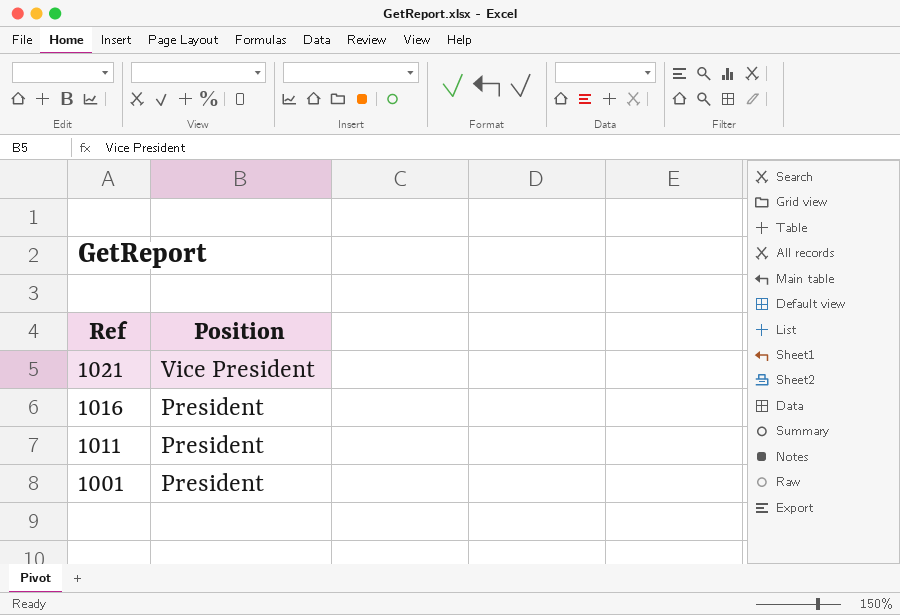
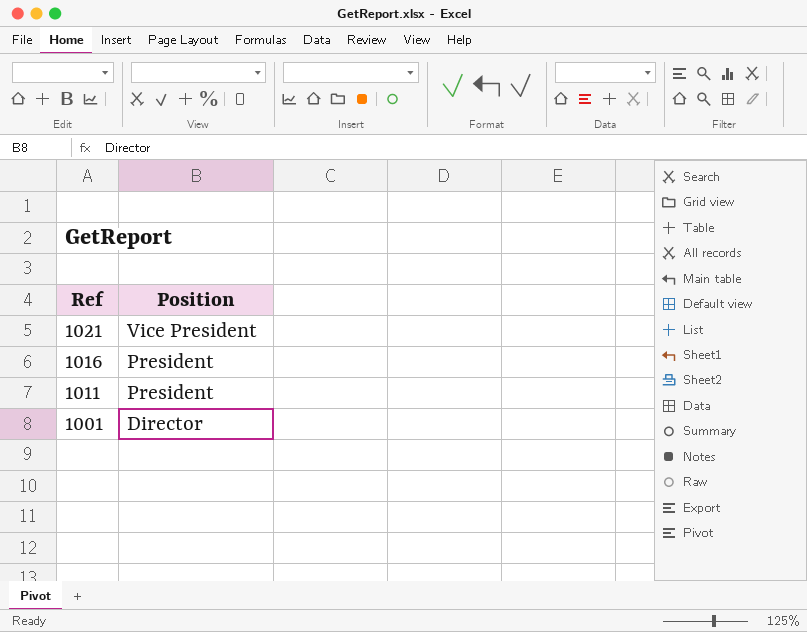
1001 | Position: President -> Director

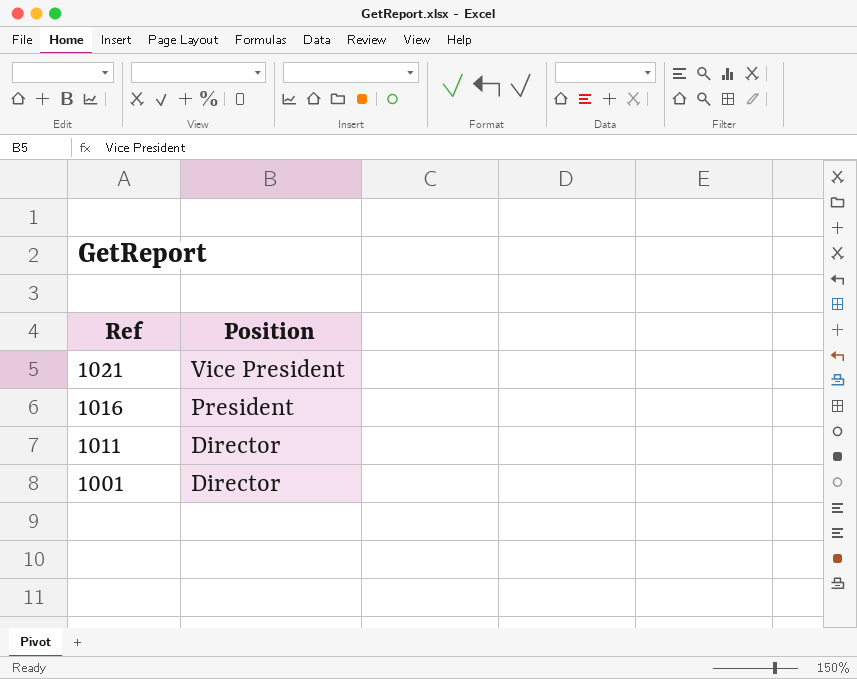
1011 | Position: President -> Director

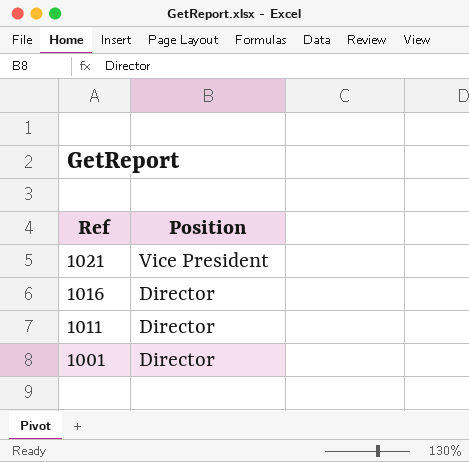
1016 | Position: President -> Director

